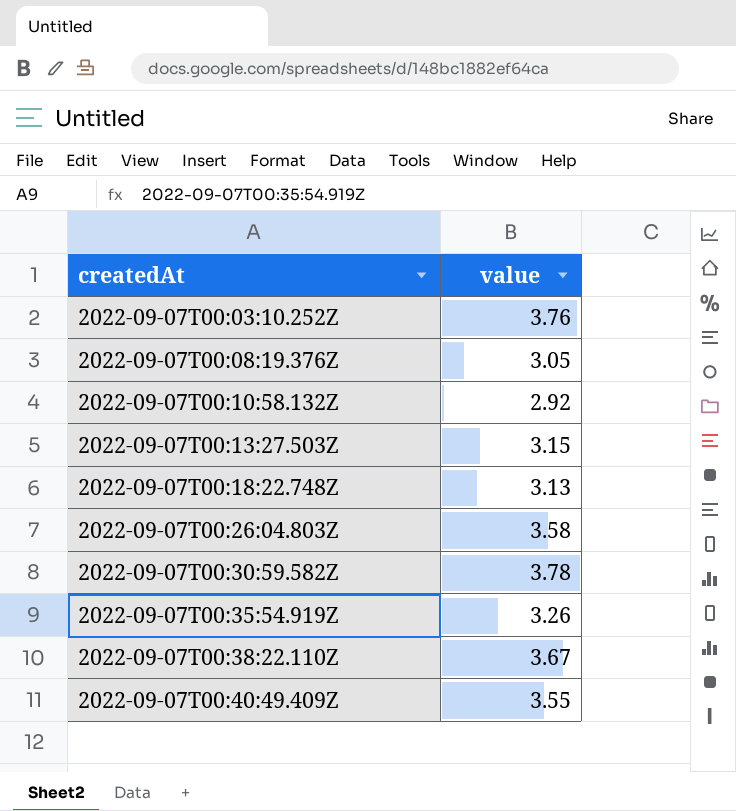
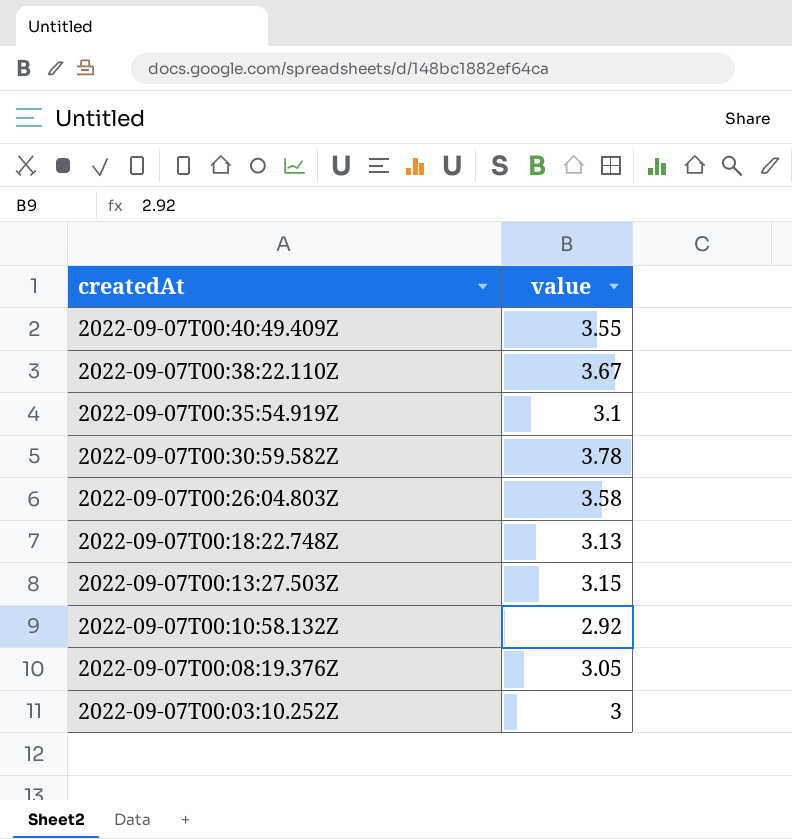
row order: createdAt ascending -> createdAt descending
2022-09-07T00:35:54.919Z | value: 3.26 -> 3.1
2022-09-07T00:03:10.252Z | value: 3.76 -> 3

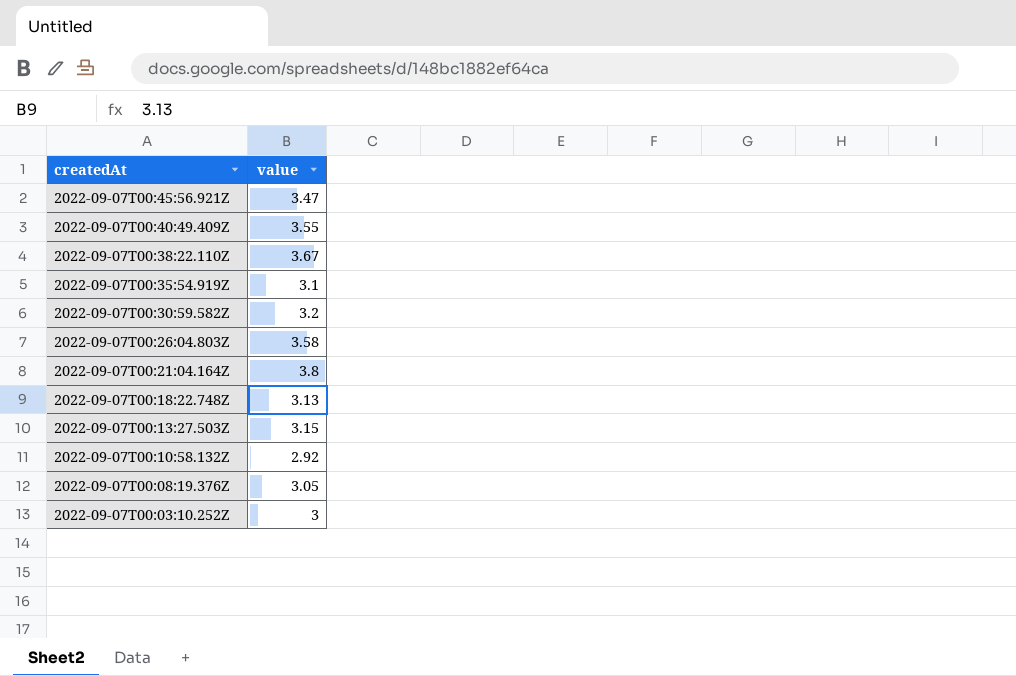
row 2022-09-07T00:45:56.921Z: none -> 3.47
2022-09-07T00:30:59.582Z | value: 3.78 -> 3.2
row 2022-09-07T00:21:04.164Z: none -> 3.8

